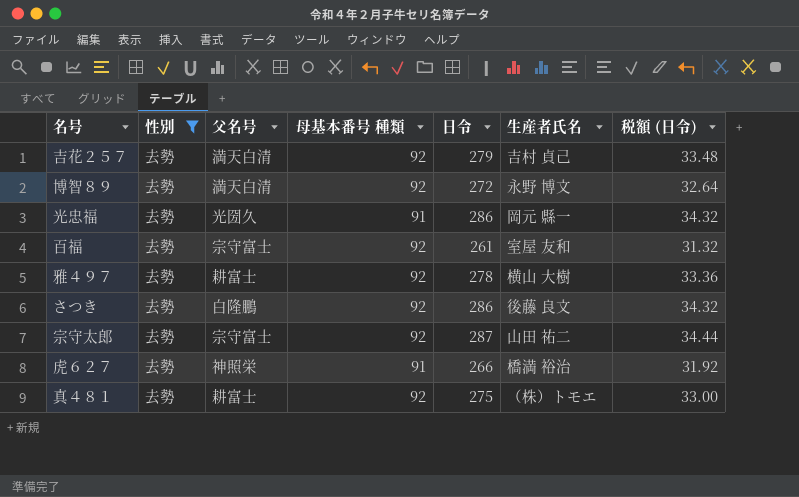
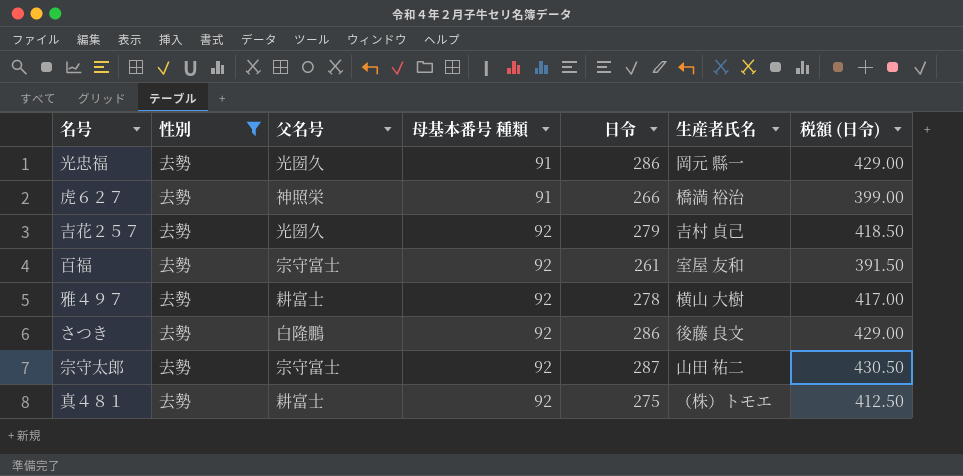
row order: none -> 母基本番号 種類 ascending
column 税額 (日令) | formula: [日令] * 0.12 -> [日令] * 1.5
row 博智８９: 去勢 | 満天白清 | 92 | 272 | 永野 博文 | 32.64 -> none
吉花２５７ | 父名号: 満天白清 -> 光圀久

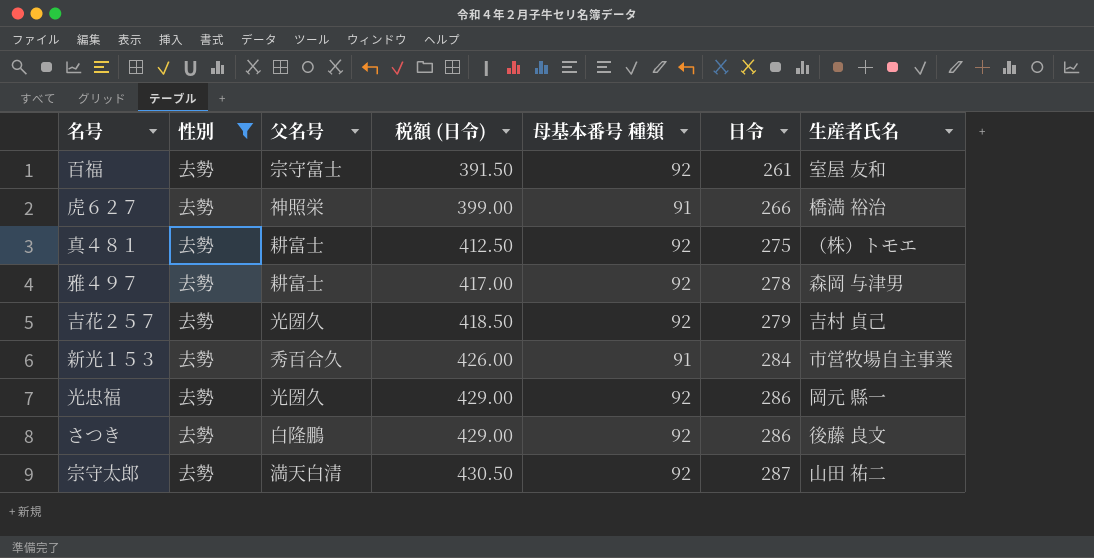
row order: 母基本番号 種類 ascending -> 税額 (日令) ascending
column 税額 (日令) | position: 7 -> 4
雅４９７ | 生産者氏名: 横山 大樹 -> 森岡 与津男
row 新光１５３: none -> 去勢 | 秀百合久 | 426.00 | 91 | 284 | 市営牧場自主事業
光忠福 | 母基本番号 種類: 91 -> 92
宗守太郎 | 父名号: 宗守富士 -> 満天白清

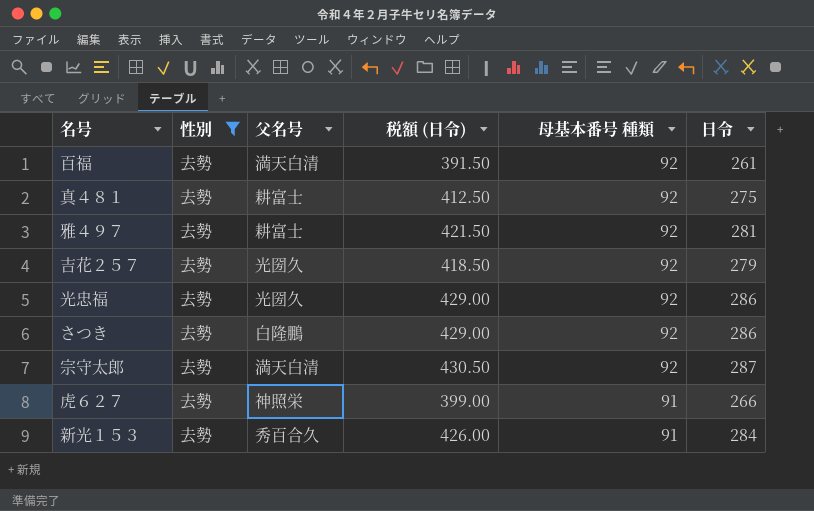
row order: 税額 (日令) ascending -> 母基本番号 種類 descending
column 生産者氏名 | position: 7 -> none
百福 | 父名号: 宗守富士 -> 満天白清
雅４９７ | 税額 (日令): 417.00 -> 421.50
雅４９７ | 日令: 278 -> 281

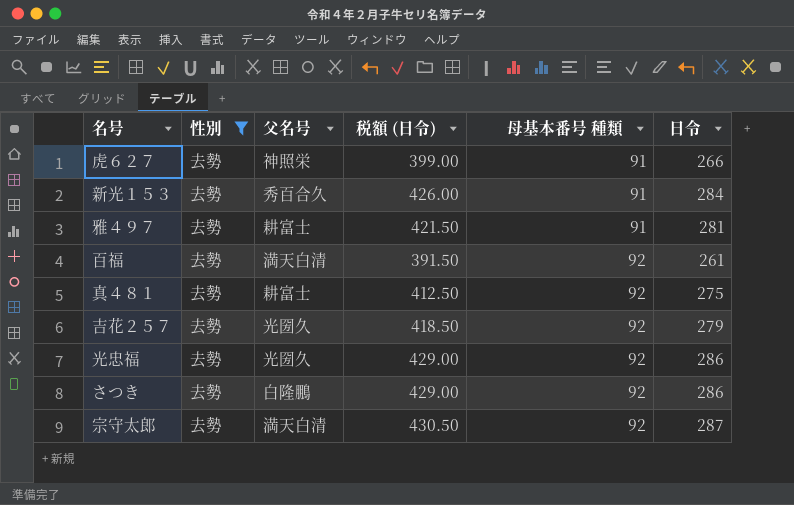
row order: 母基本番号 種類 descending -> 母基本番号 種類 ascending
雅４９７ | 母基本番号 種類: 92 -> 91

